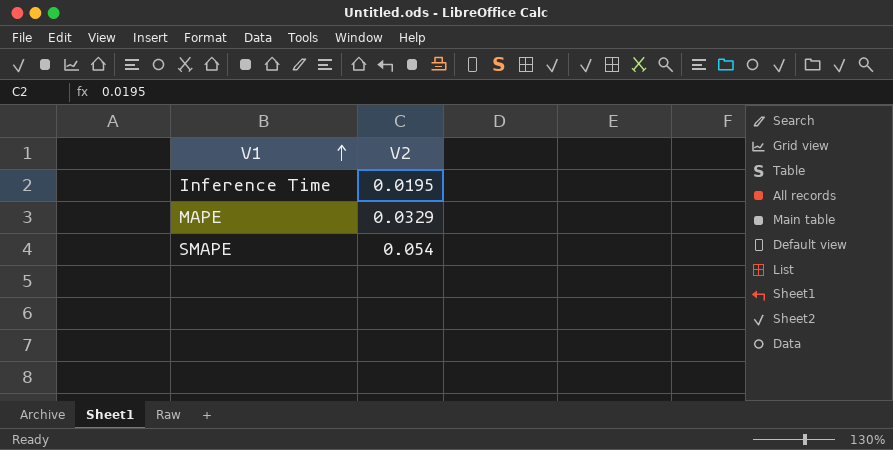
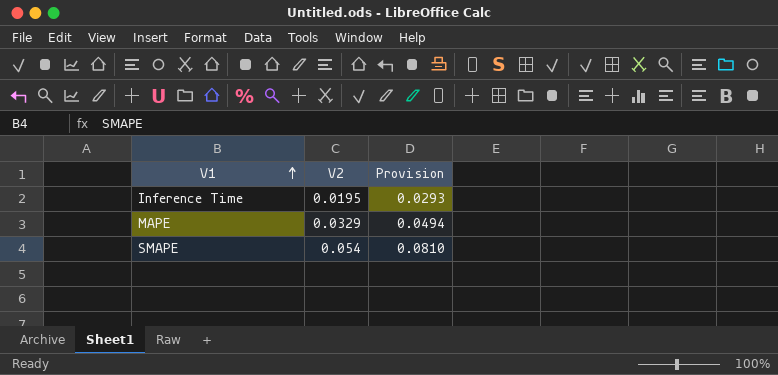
column Provision | formula: none -> [V2] * 1.5

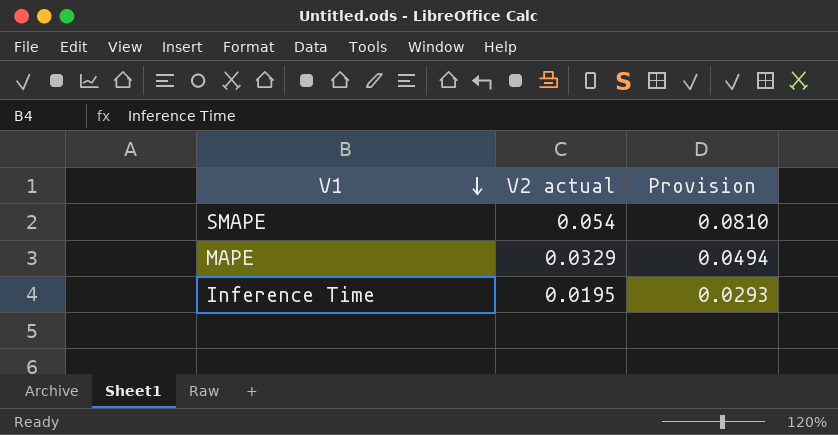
row order: V1 ascending -> V1 descending
column name: V2 -> V2 actual

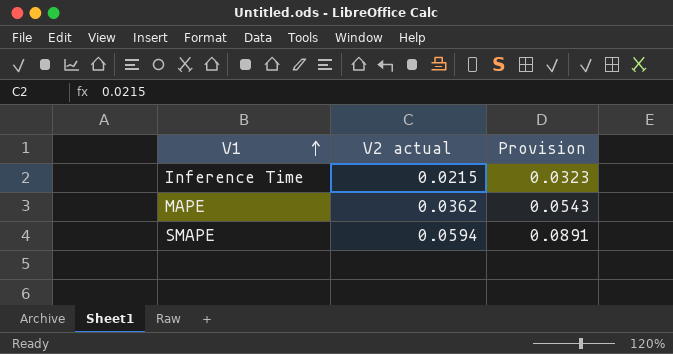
row order: V1 descending -> V1 ascending
Inference Time | V2 actual: 0.0195 -> 0.0215
Inference Time | Provision: 0.0293 -> 0.0323
MAPE | V2 actual: 0.0329 -> 0.0362
MAPE | Provision: 0.0494 -> 0.0543
SMAPE | V2 actual: 0.054 -> 0.0594
SMAPE | Provision: 0.0810 -> 0.0891

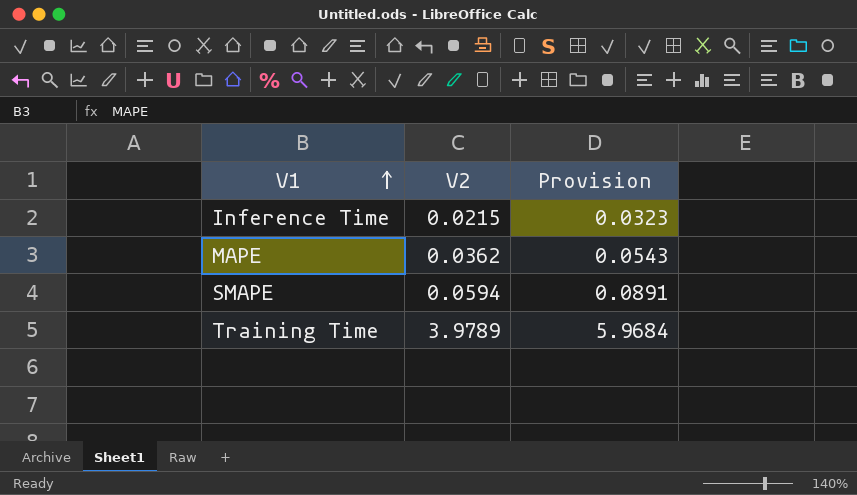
column name: V2 actual -> V2
row Training Time: none -> 3.9789 | 5.9684

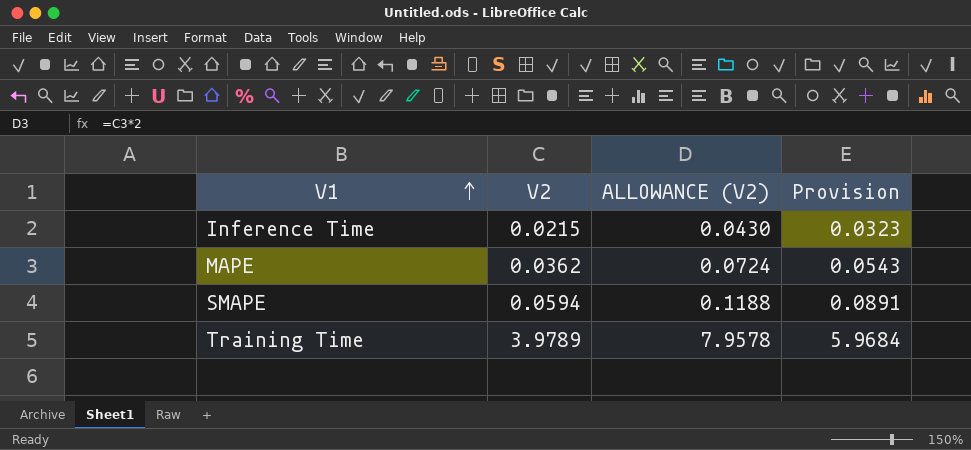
column ALLOWANCE (V2) | formula: none -> [V2] * 2

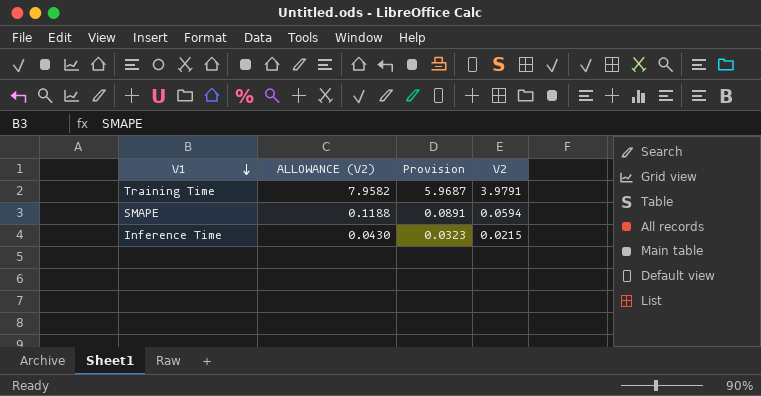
row order: V1 ascending -> V1 descending
column V2 | position: 2 -> 4
row MAPE: 0.0362 | 0.0724 | 0.0543 -> none
Training Time | ALLOWANCE (V2): 7.9578 -> 7.9582
Training Time | Provision: 5.9684 -> 5.9687
Training Time | V2: 3.9789 -> 3.9791

